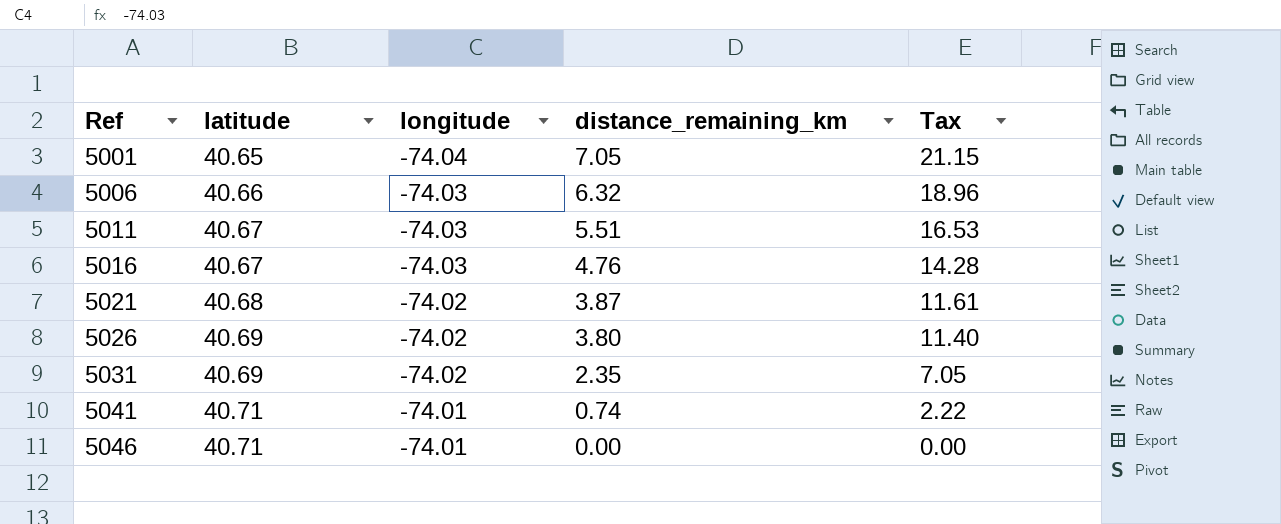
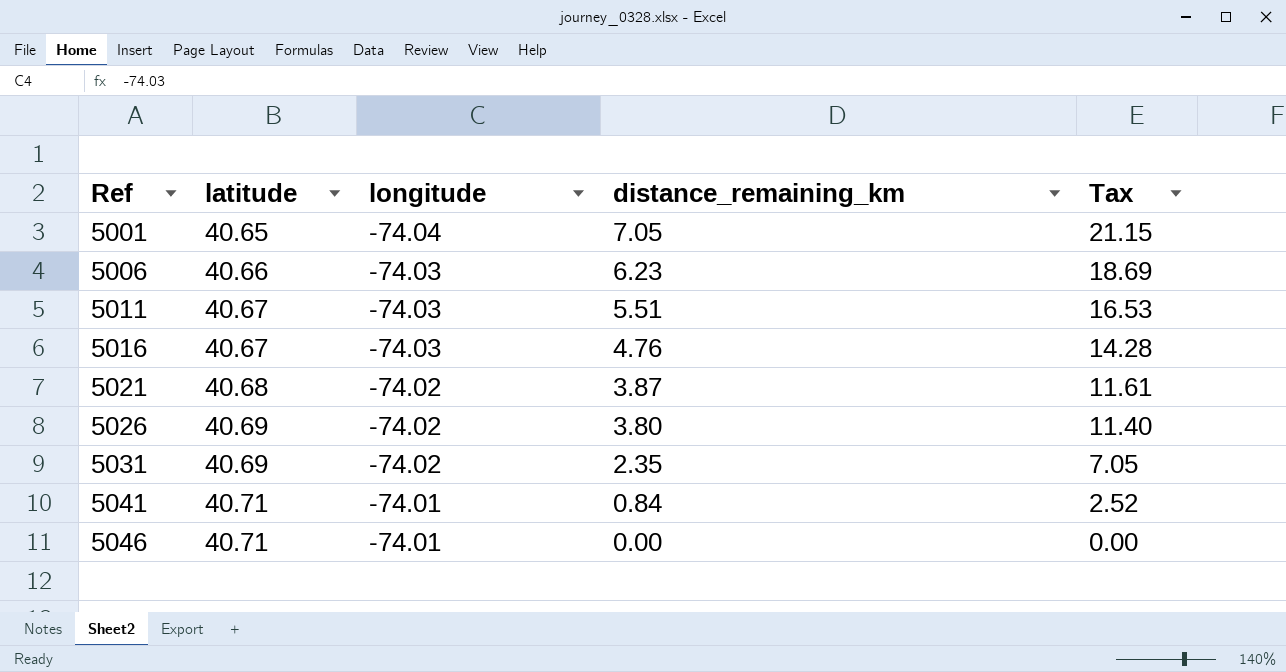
5006 | distance_remaining_km: 6.32 -> 6.23
5006 | Tax: 18.96 -> 18.69
5041 | distance_remaining_km: 0.74 -> 0.84
5041 | Tax: 2.22 -> 2.52

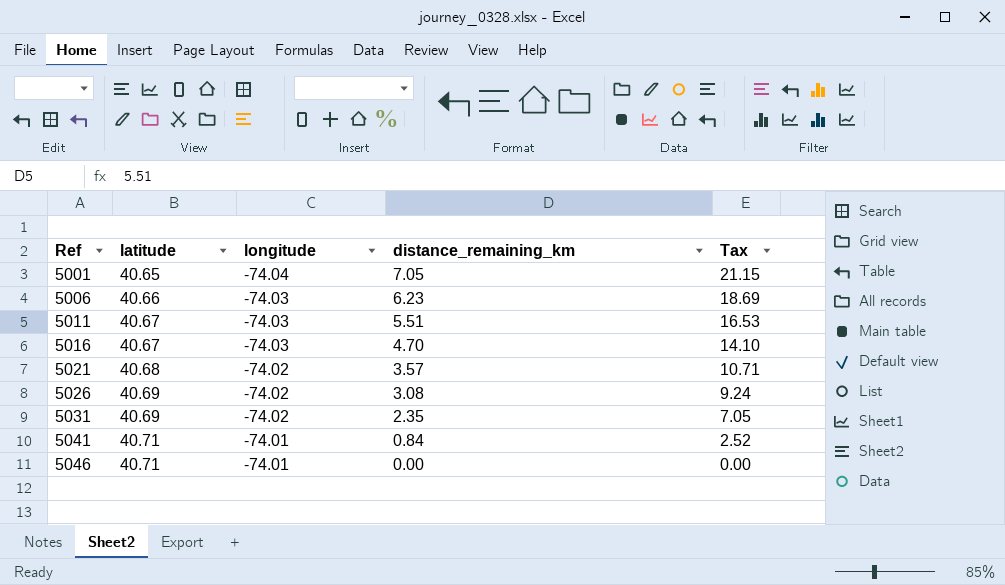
5016 | distance_remaining_km: 4.76 -> 4.70
5016 | Tax: 14.28 -> 14.10
5021 | distance_remaining_km: 3.87 -> 3.57
5021 | Tax: 11.61 -> 10.71
5026 | distance_remaining_km: 3.80 -> 3.08
5026 | Tax: 11.40 -> 9.24

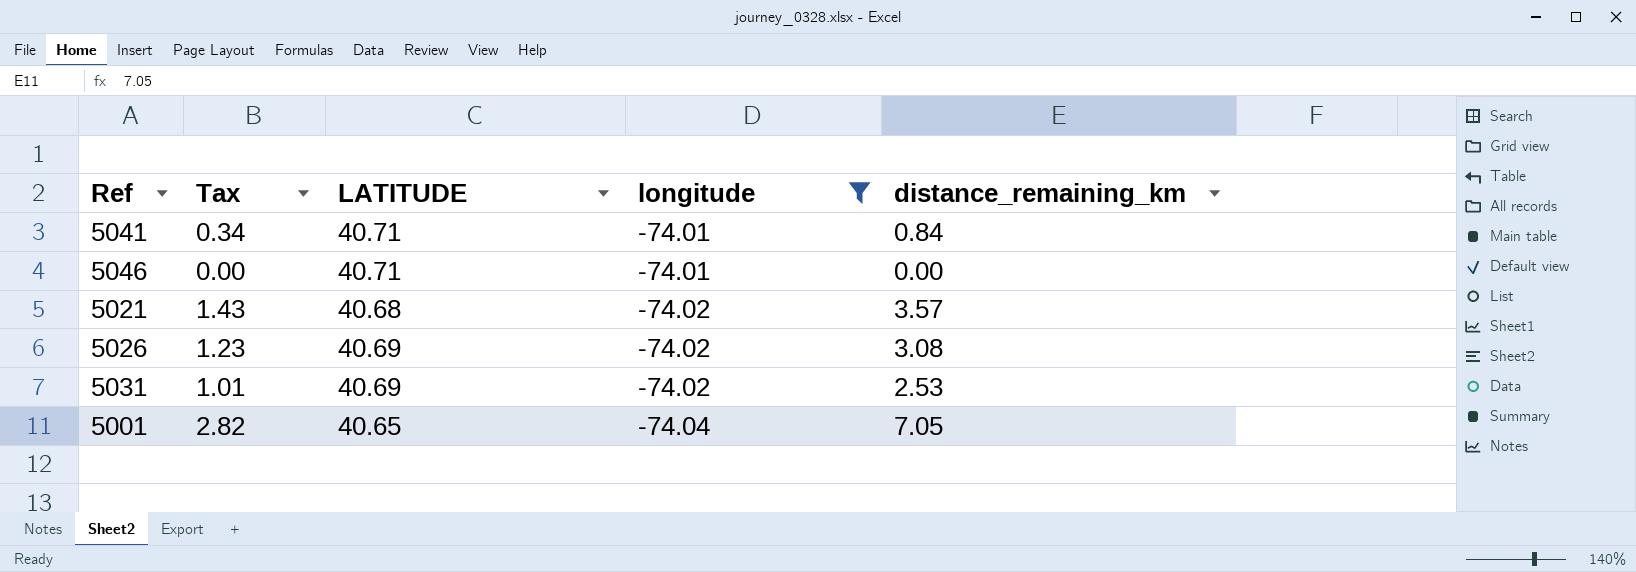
filter: none -> longitude != -74.03
row order: Ref ascending -> longitude descending
column Tax | formula: [distance_remaining_km] * 3 -> [distance_remaining_km] * 0.4
column Tax | position: 5 -> 2
column name: latitude -> LATITUDE
5031 | distance_remaining_km: 2.35 -> 2.53

